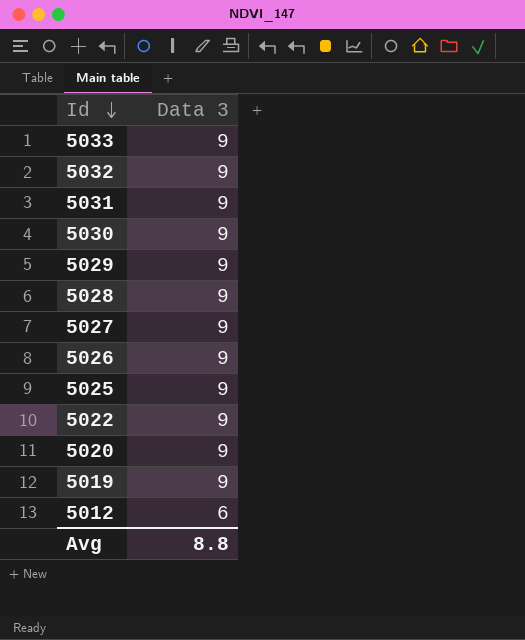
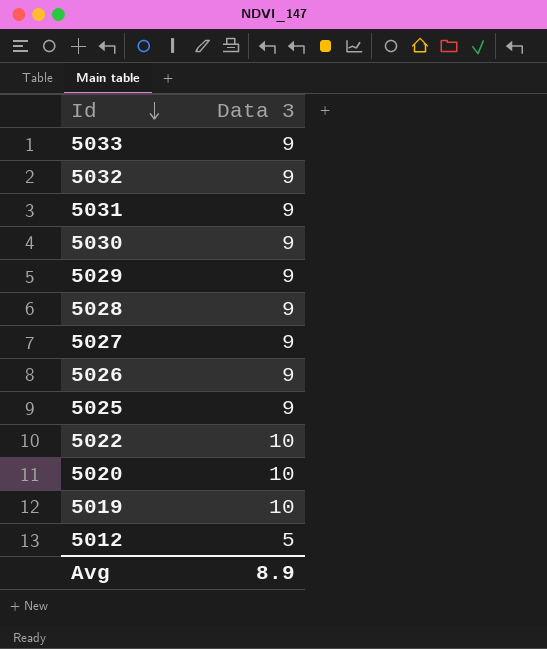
5022 | Data 3: 9 -> 10
5020 | Data 3: 9 -> 10
5019 | Data 3: 9 -> 10
5012 | Data 3: 6 -> 5
Avg | Data 3: 8.8 -> 8.9

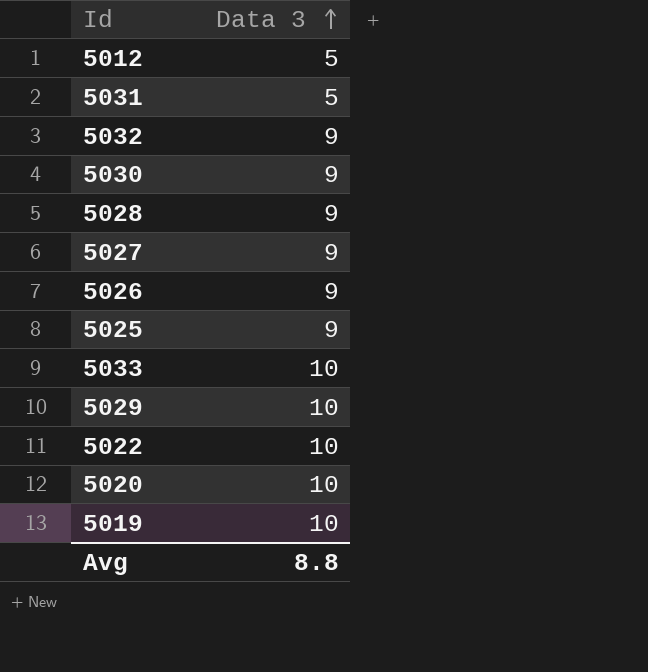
row order: Id descending -> Data 3 ascending
5031 | Data 3: 9 -> 5
5033 | Data 3: 9 -> 10
5029 | Data 3: 9 -> 10
Avg | Data 3: 8.9 -> 8.8

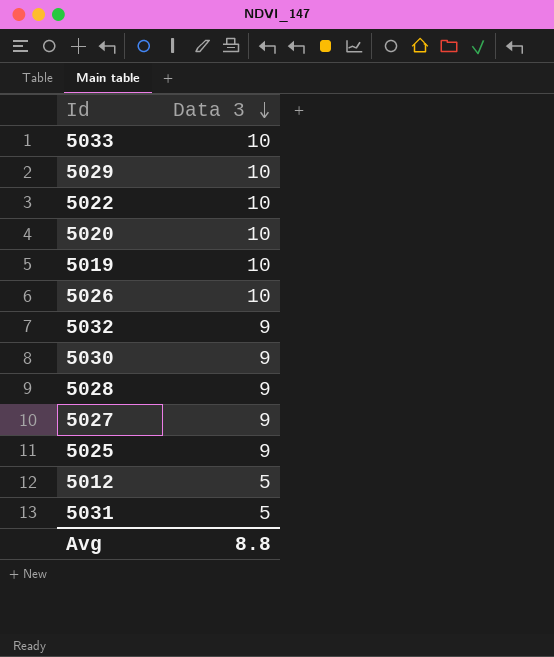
row order: Data 3 ascending -> Data 3 descending
5026 | Data 3: 9 -> 10

